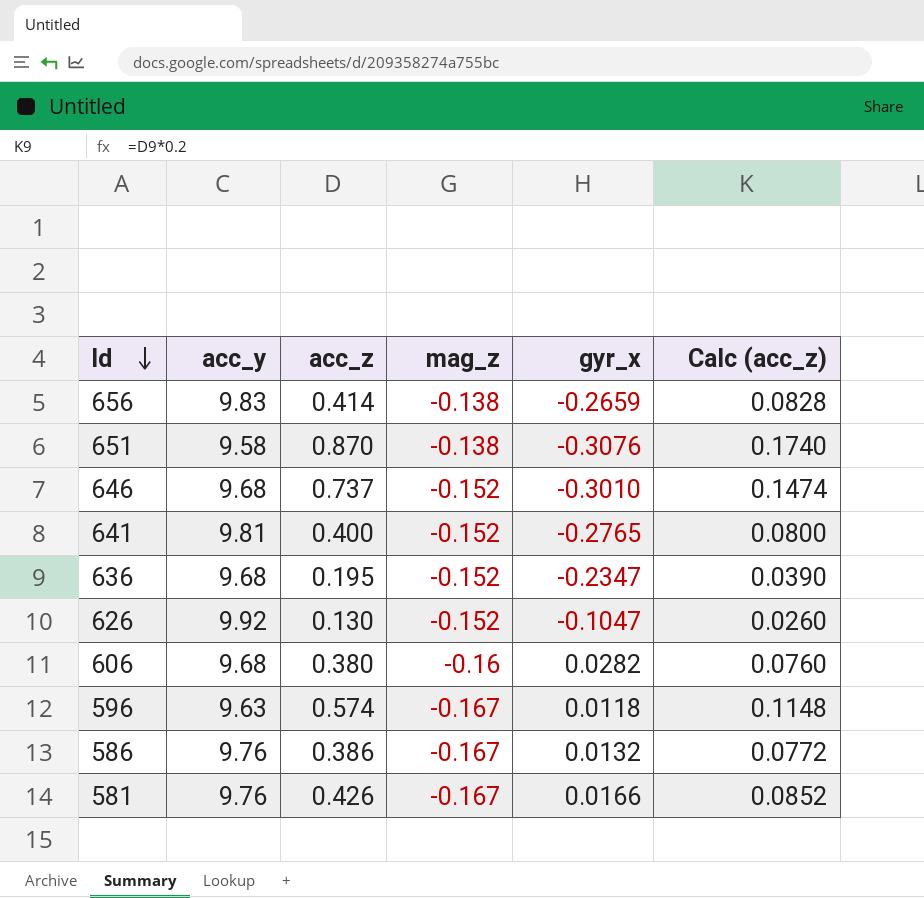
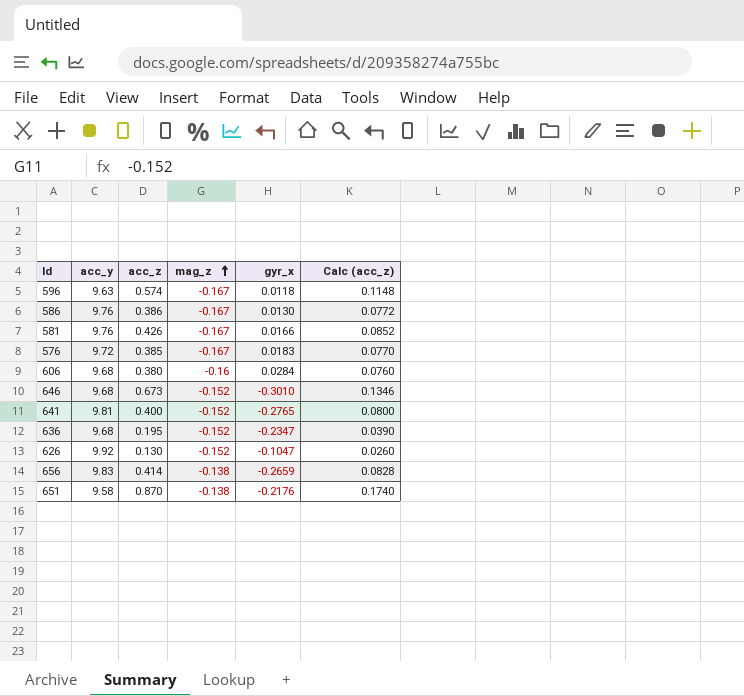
row order: Id descending -> mag_z ascending
586 | gyr_x: 0.0132 -> 0.0130
row 576: none -> 9.72 | 0.385 | -0.167 | 0.0183 | 0.0770
606 | gyr_x: 0.0282 -> 0.0284
646 | acc_z: 0.737 -> 0.673
646 | Calc (acc_z): 0.1474 -> 0.1346
651 | gyr_x: -0.3076 -> -0.2176

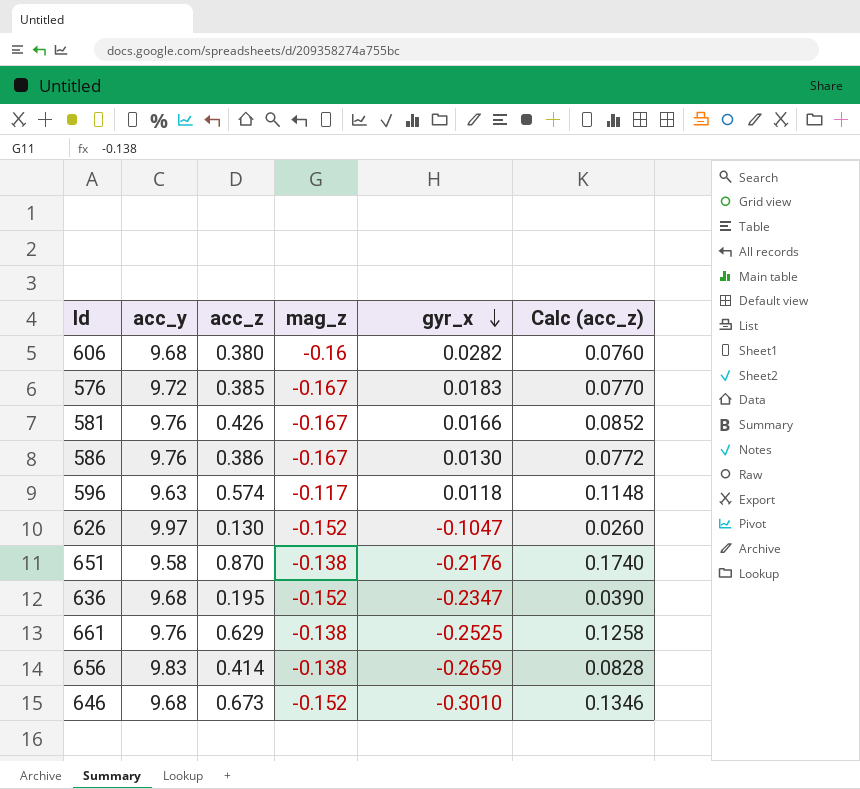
row order: mag_z ascending -> gyr_x descending
row 641: 9.81 | 0.400 | -0.152 | -0.2765 | 0.0800 -> none
606 | gyr_x: 0.0284 -> 0.0282
596 | mag_z: -0.167 -> -0.117
626 | acc_y: 9.92 -> 9.97
row 661: none -> 9.76 | 0.629 | -0.138 | -0.2525 | 0.1258

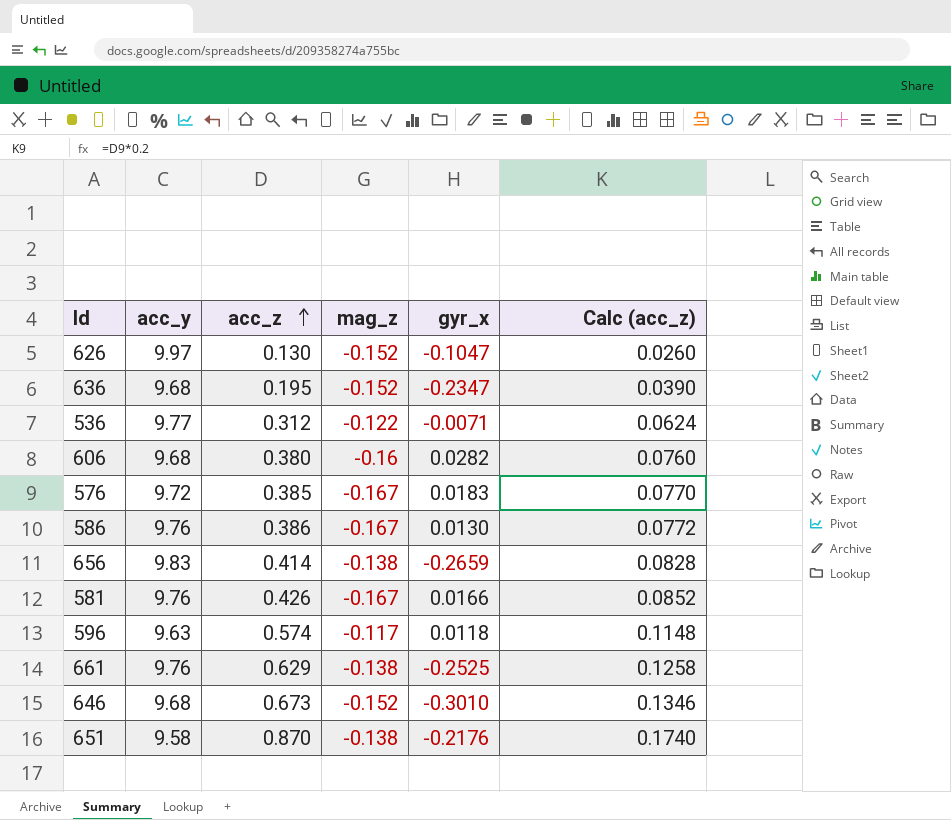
row order: gyr_x descending -> acc_z ascending
row 536: none -> 9.77 | 0.312 | -0.122 | -0.0071 | 0.0624

